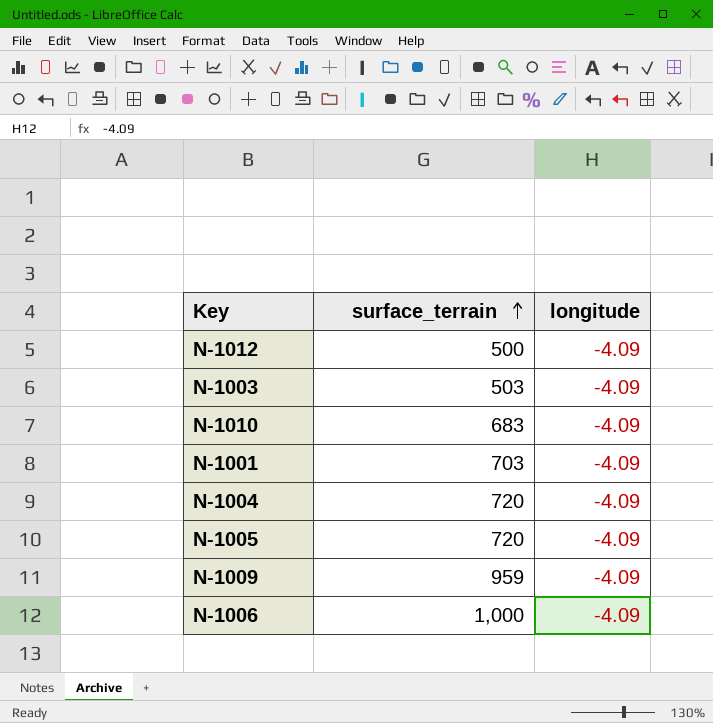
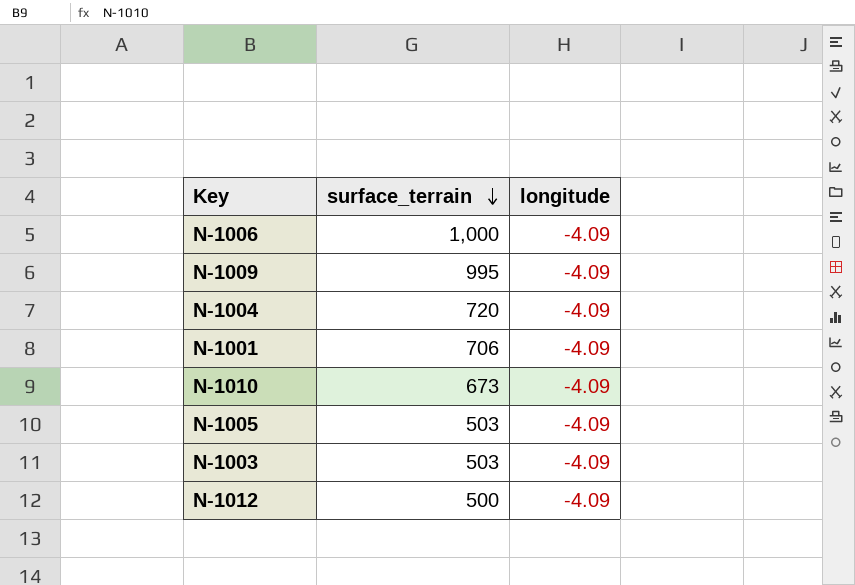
row order: surface_terrain ascending -> surface_terrain descending
N-1009 | surface_terrain: 959 -> 995
N-1001 | surface_terrain: 703 -> 706
N-1010 | surface_terrain: 683 -> 673
N-1005 | surface_terrain: 720 -> 503

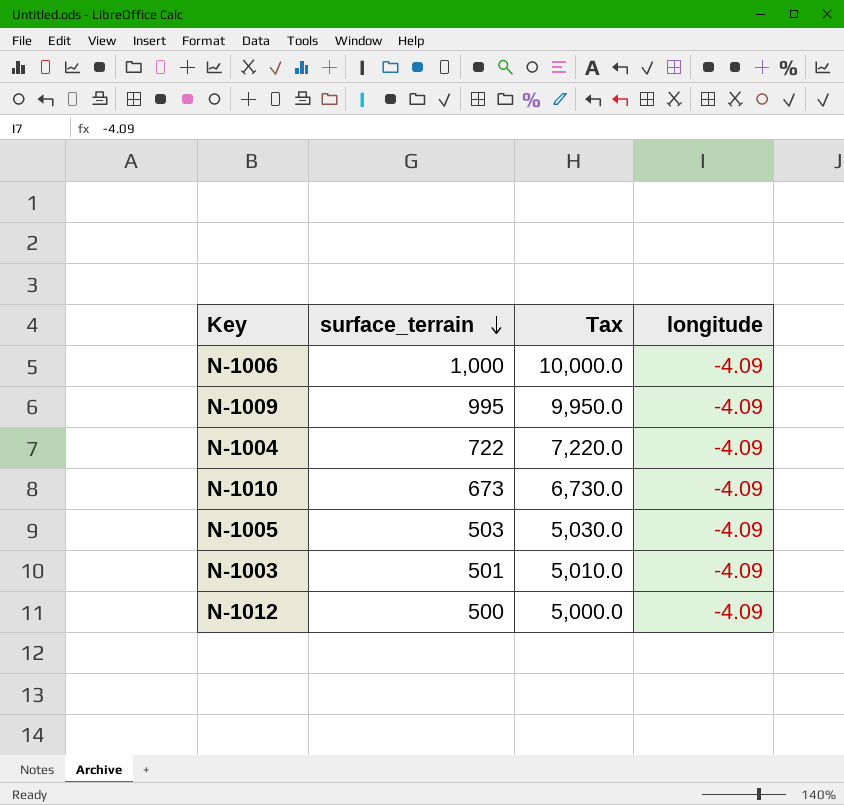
column Tax | formula: none -> [surface_terrain] * 10
row N-1001: 706 | -4.09 -> none
N-1004 | surface_terrain: 720 -> 722
N-1003 | surface_terrain: 503 -> 501

